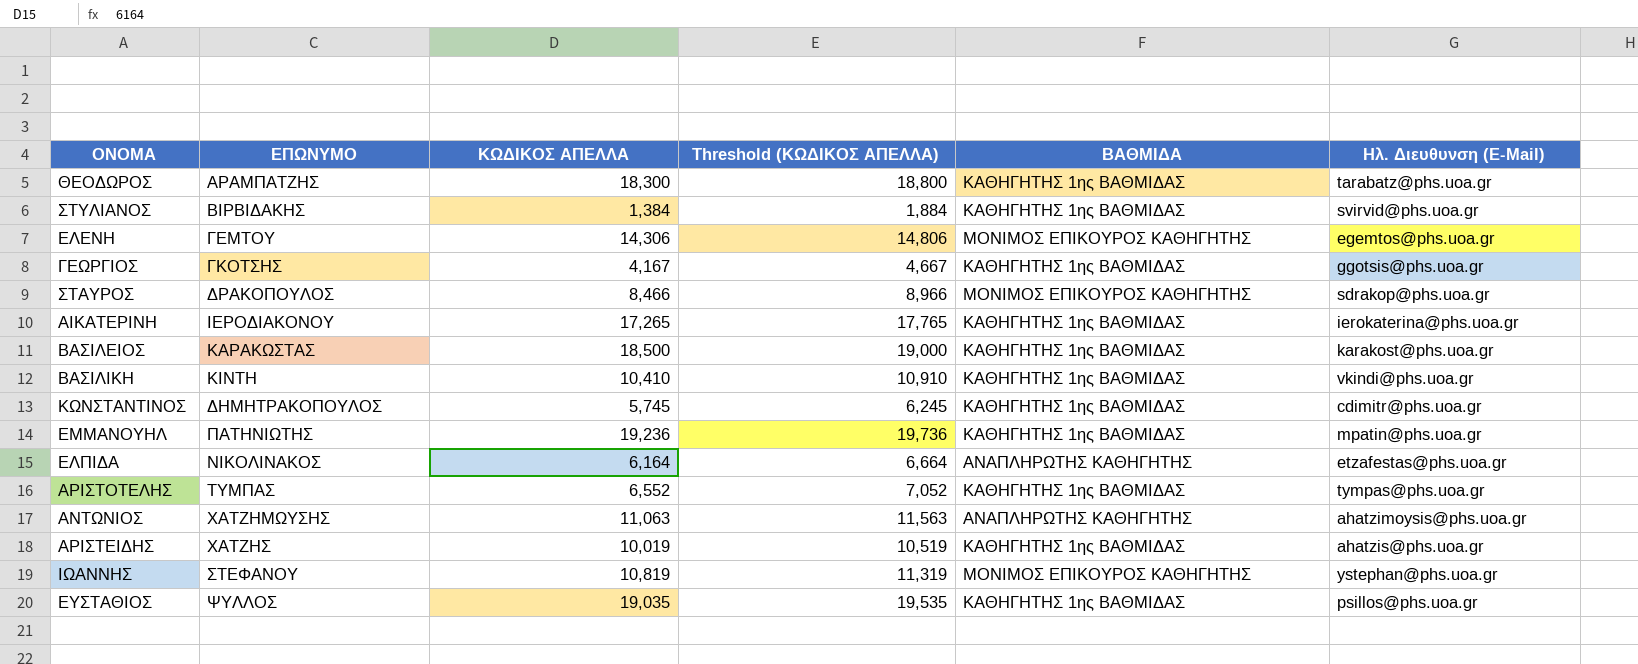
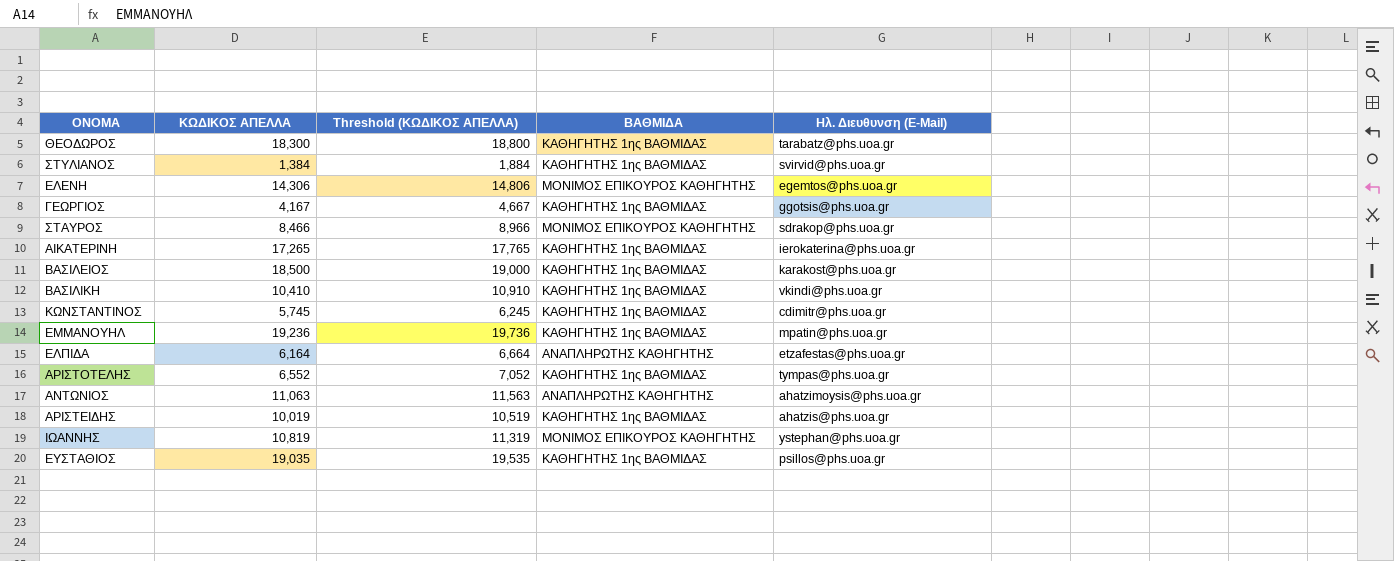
column ΕΠΩΝΥΜΟ | position: 2 -> none

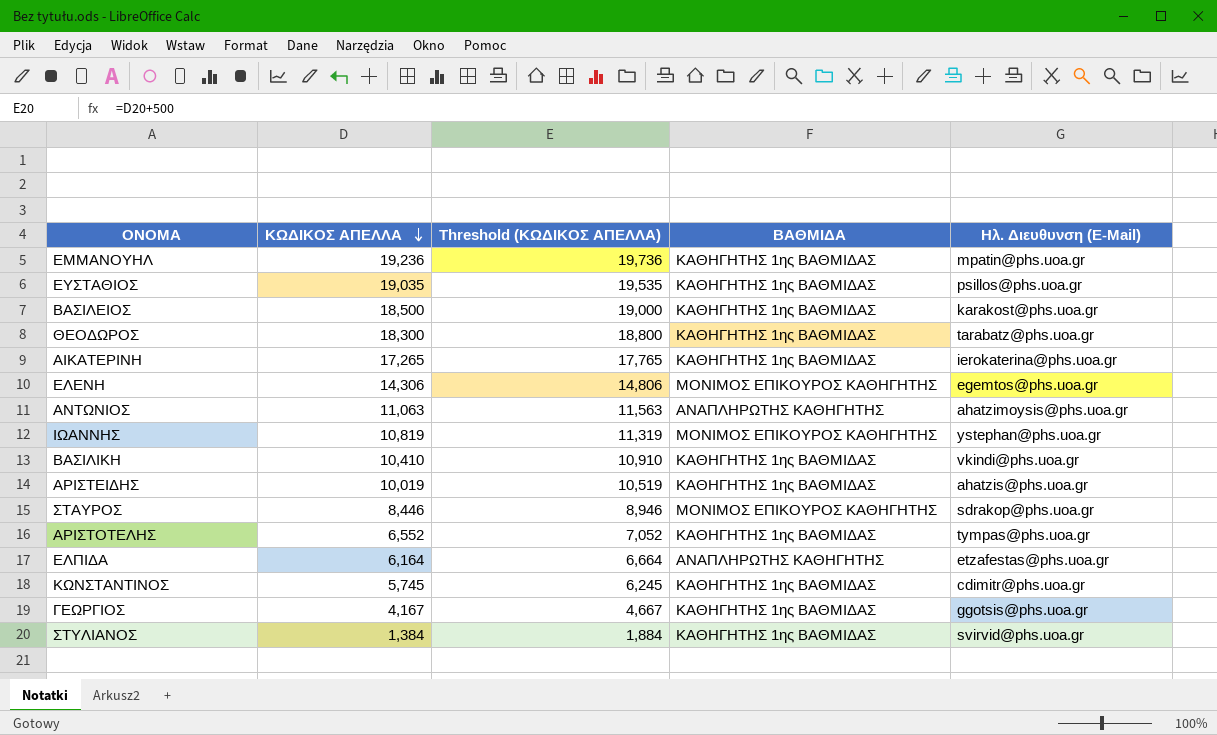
row order: none -> ΚΩΔΙΚΟΣ ΑΠΕΛΛΑ descending
ΣΤΑΥΡΟΣ | ΚΩΔΙΚΟΣ ΑΠΕΛΛΑ: 8,466 -> 8,446
ΣΤΑΥΡΟΣ | Threshold (ΚΩΔΙΚΟΣ ΑΠΕΛΛΑ): 8,966 -> 8,946

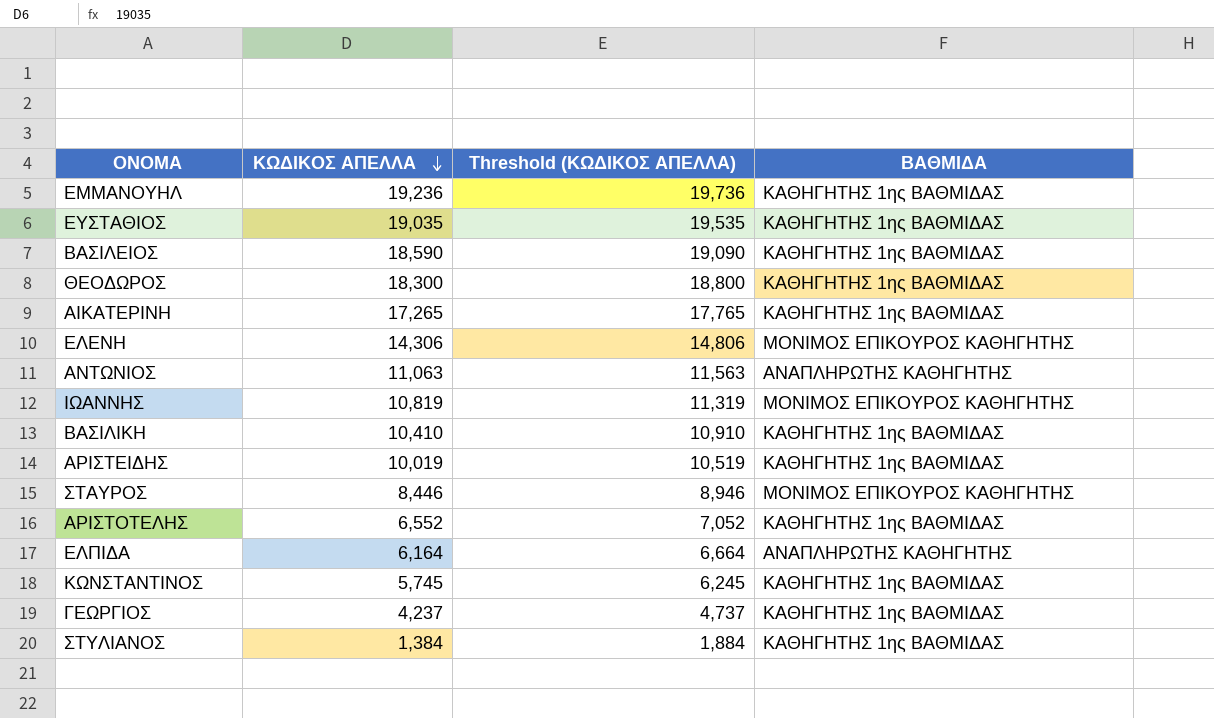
column Ηλ. Διευθυνση (E-Mail) | position: 5 -> none
ΒΑΣΙΛΕΙΟΣ | ΚΩΔΙΚΟΣ ΑΠΕΛΛΑ: 18,500 -> 18,590
ΒΑΣΙΛΕΙΟΣ | Threshold (ΚΩΔΙΚΟΣ ΑΠΕΛΛΑ): 19,000 -> 19,090
ΓΕΩΡΓΙΟΣ | ΚΩΔΙΚΟΣ ΑΠΕΛΛΑ: 4,167 -> 4,237
ΓΕΩΡΓΙΟΣ | Threshold (ΚΩΔΙΚΟΣ ΑΠΕΛΛΑ): 4,667 -> 4,737

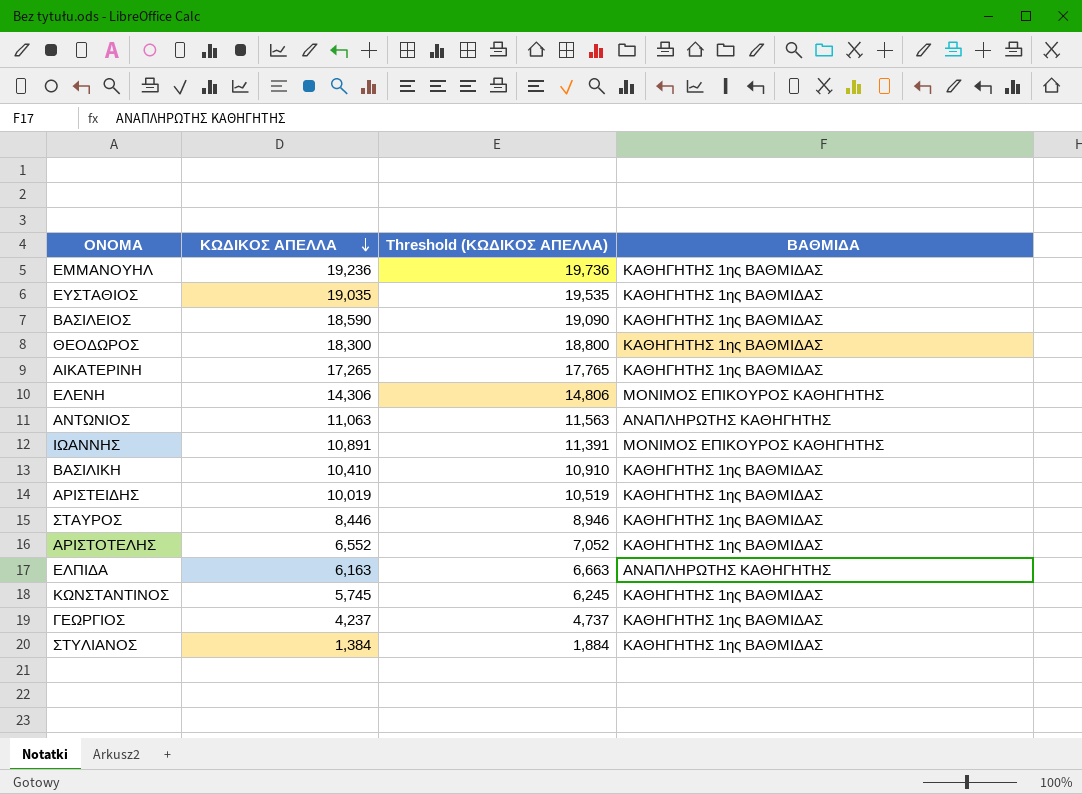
ΙΩΑΝΝΗΣ | ΚΩΔΙΚΟΣ ΑΠΕΛΛΑ: 10,819 -> 10,891
ΙΩΑΝΝΗΣ | Threshold (ΚΩΔΙΚΟΣ ΑΠΕΛΛΑ): 11,319 -> 11,391
ΣΤΑΥΡΟΣ | ΒΑΘΜΙΔΑ: ΜΟΝΙΜΟΣ ΕΠΙΚΟΥΡΟΣ ΚΑΘΗΓΗΤΗΣ -> ΚΑΘΗΓΗΤΗΣ 1ης ΒΑΘΜΙΔΑΣ
ΕΛΠΙΔΑ | ΚΩΔΙΚΟΣ ΑΠΕΛΛΑ: 6,164 -> 6,163
ΕΛΠΙΔΑ | Threshold (ΚΩΔΙΚΟΣ ΑΠΕΛΛΑ): 6,664 -> 6,663

